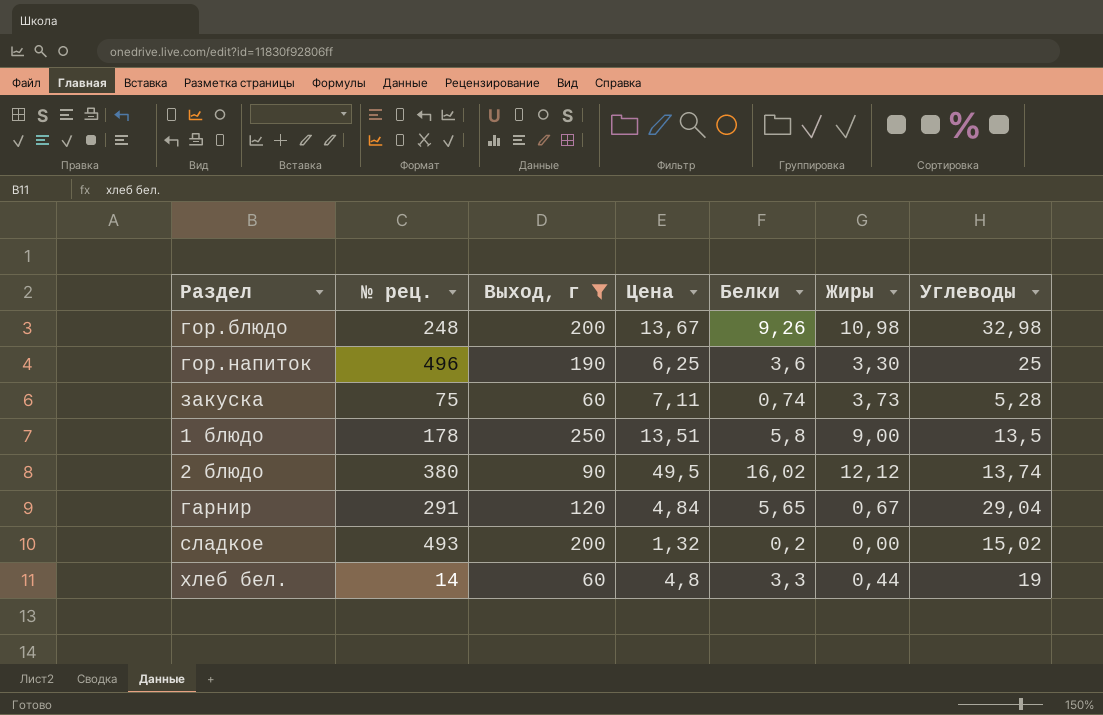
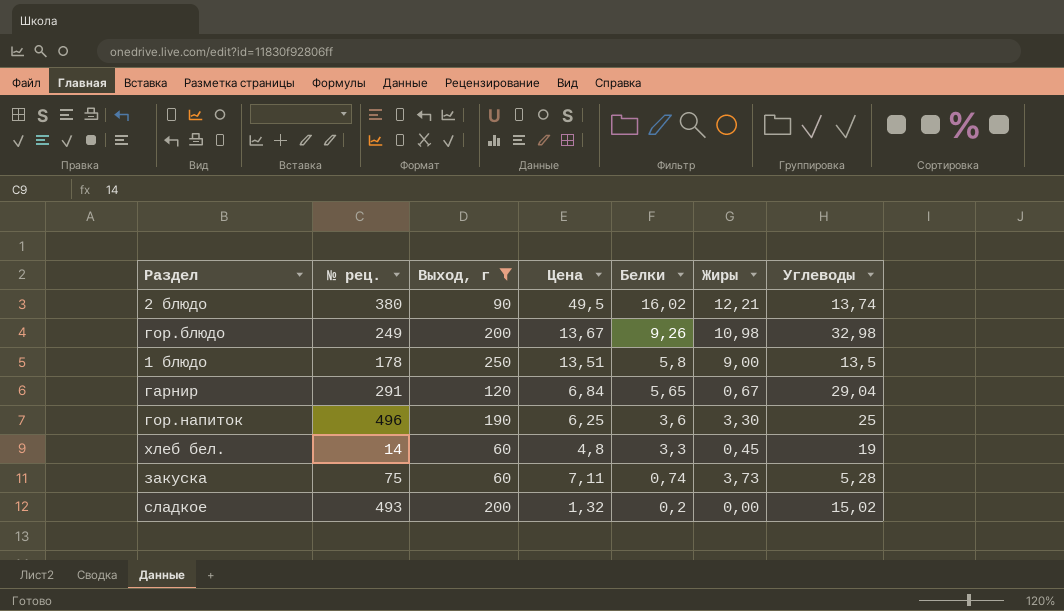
row order: none -> Белки descending
2 блюдо | Жиры: 12,12 -> 12,21
гор.блюдо | № рец.: 248 -> 249
гарнир | Цена: 4,84 -> 6,84
хлеб бел. | Жиры: 0,44 -> 0,45

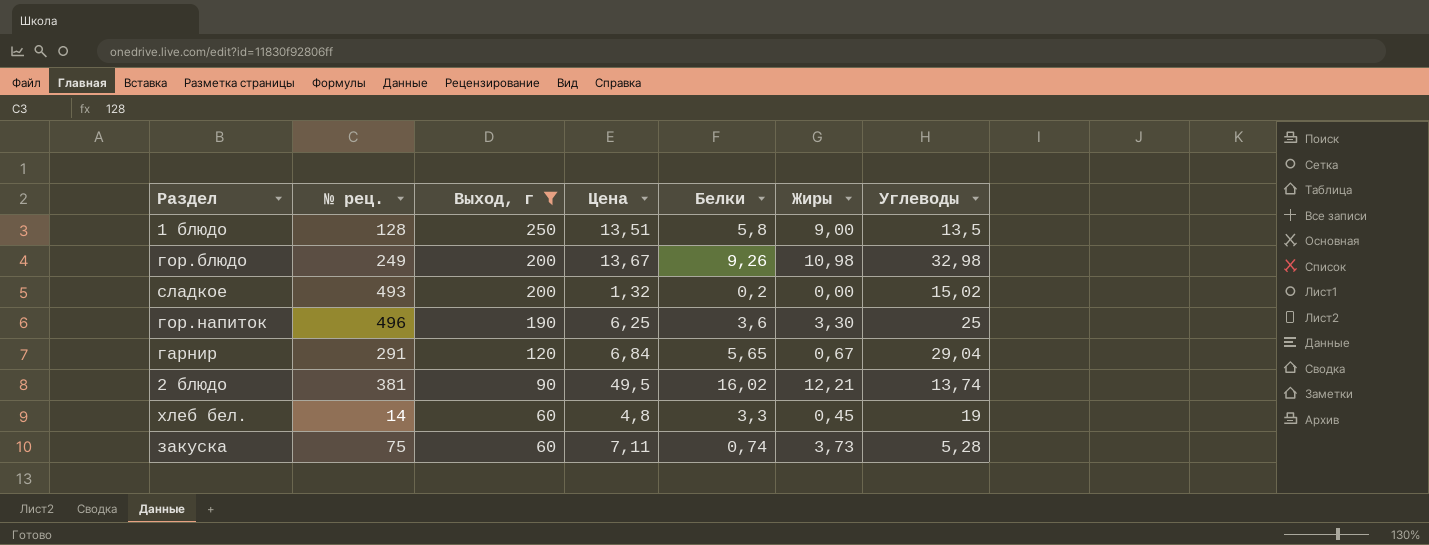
row order: Белки descending -> Выход, г descending
1 блюдо | № рец.: 178 -> 128
2 блюдо | № рец.: 380 -> 381

